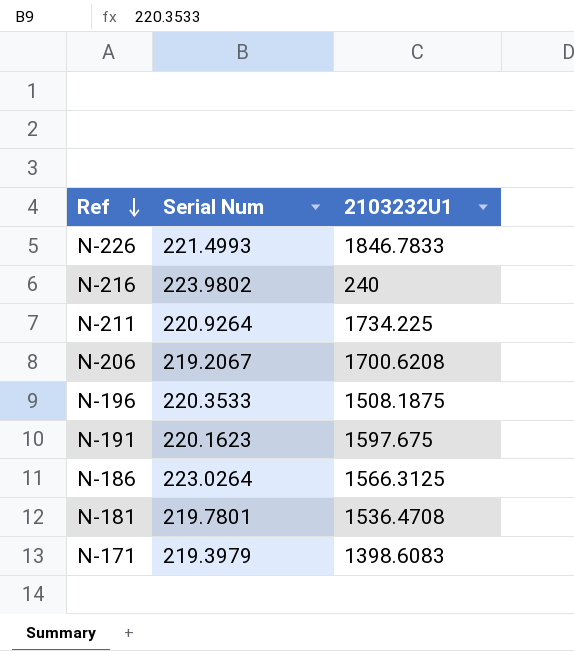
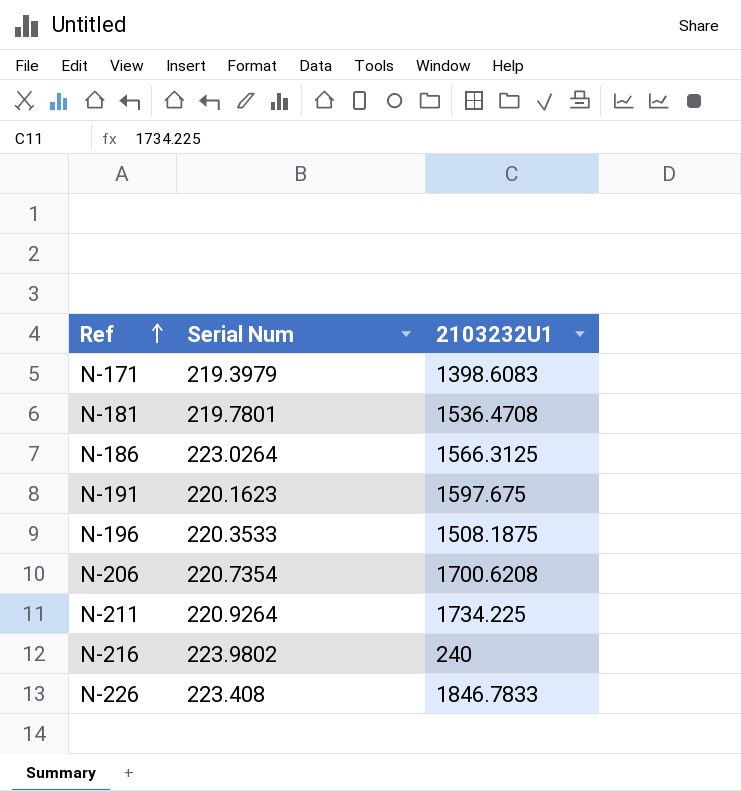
row order: Ref descending -> Ref ascending
N-206 | Serial Num: 219.2067 -> 220.7354
N-226 | Serial Num: 221.4993 -> 223.408

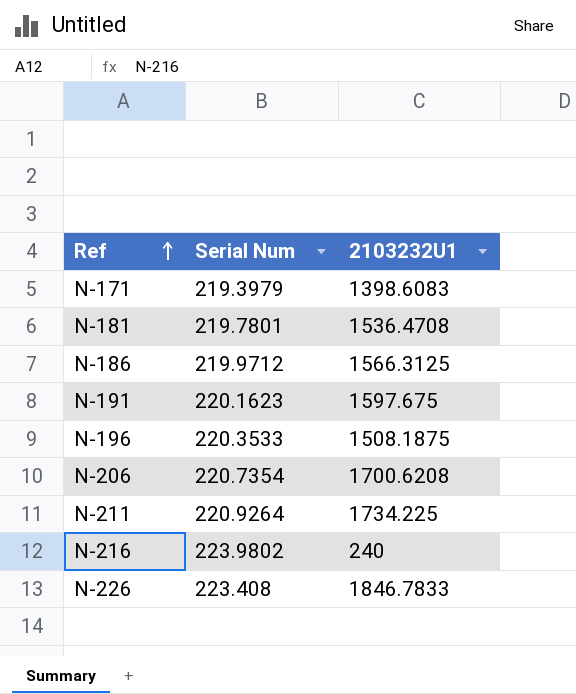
N-186 | Serial Num: 223.0264 -> 219.9712

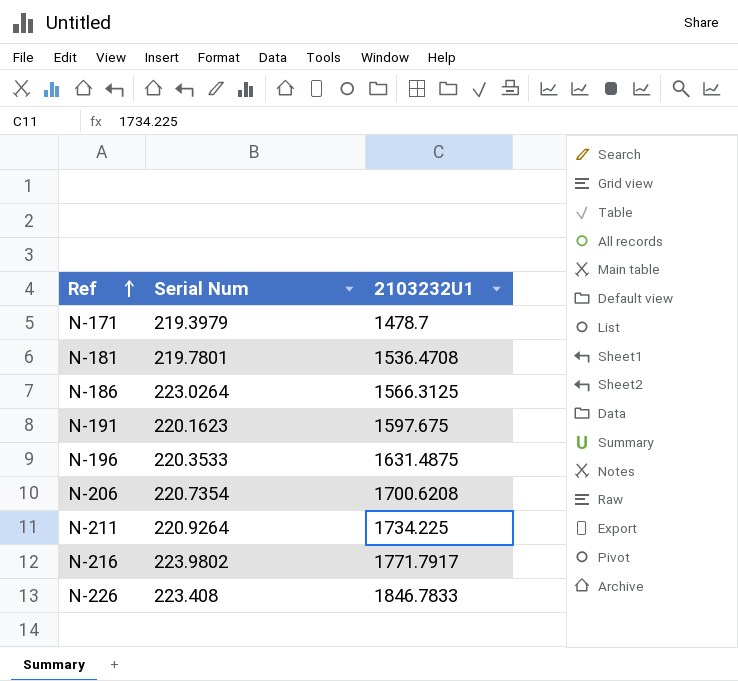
N-171 | 2103232U1: 1398.6083 -> 1478.7
N-186 | Serial Num: 219.9712 -> 223.0264
N-196 | 2103232U1: 1508.1875 -> 1631.4875
N-216 | 2103232U1: 240 -> 1771.7917

